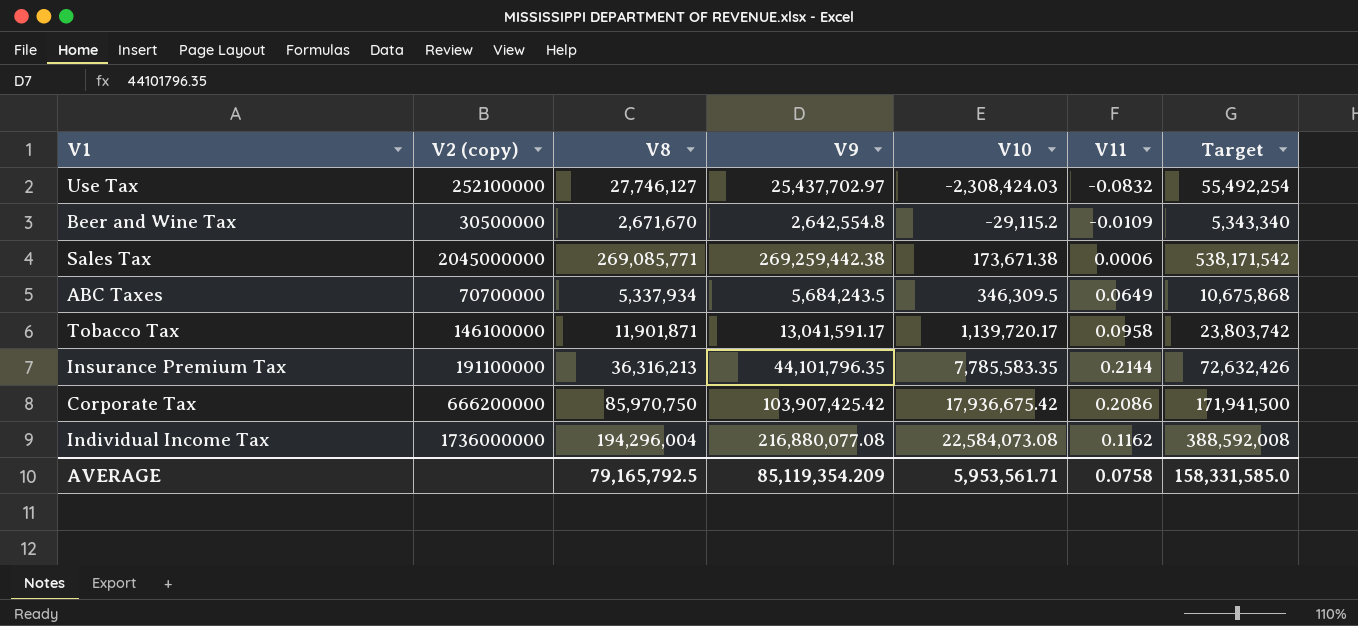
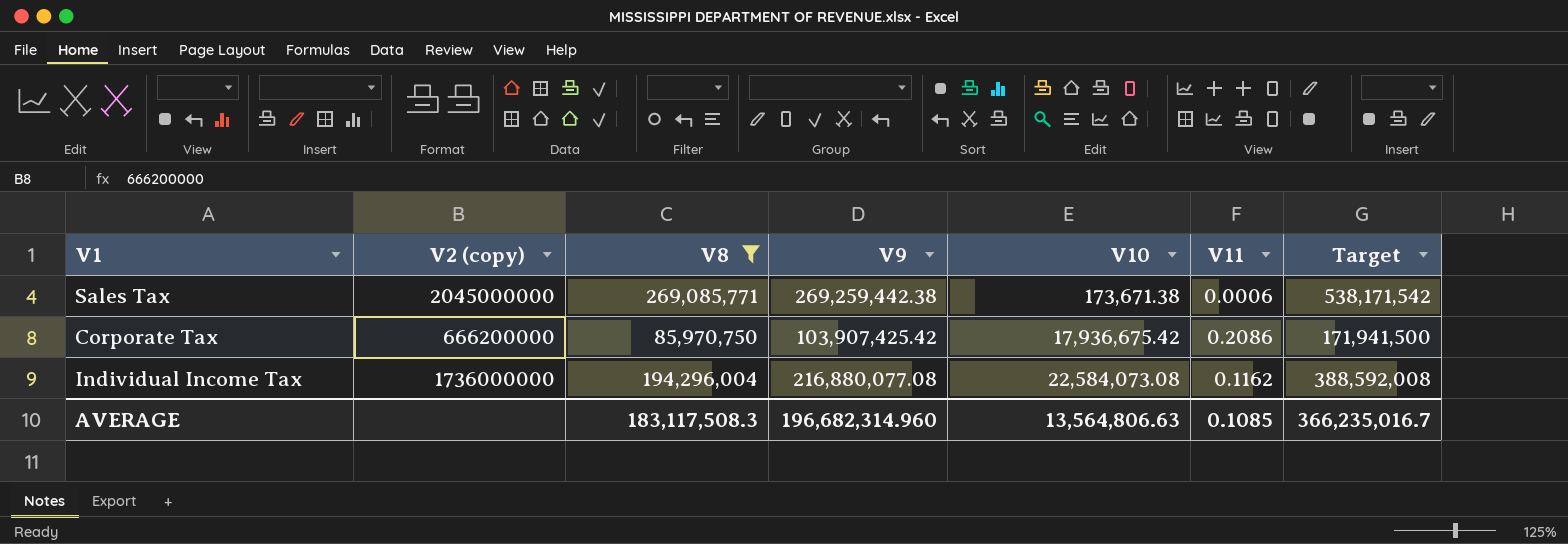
filter: none -> V8 >= 85,970,750
AVERAGE | V8: 79,165,792.5 -> 183,117,508.3
AVERAGE | V9: 85,119,354.209 -> 196,682,314.960
AVERAGE | V10: 5,953,561.71 -> 13,564,806.63
AVERAGE | V11: 0.0758 -> 0.1085
AVERAGE | Target: 158,331,585.0 -> 366,235,016.7

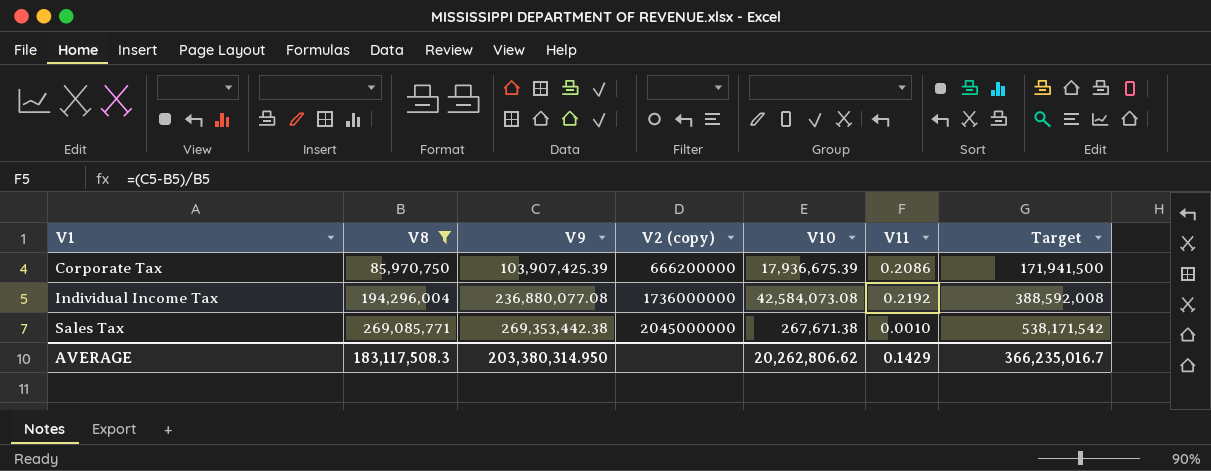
row order: V10 ascending -> V1 ascending
column V2 (copy) | position: 2 -> 4
Corporate Tax | V9: 103,907,425.42 -> 103,907,425.39
Corporate Tax | V10: 17,936,675.42 -> 17,936,675.39
Individual Income Tax | V9: 216,880,077.08 -> 236,880,077.08
Individual Income Tax | V10: 22,584,073.08 -> 42,584,073.08
Individual Income Tax | V11: 0.1162 -> 0.2192
Sales Tax | V9: 269,259,442.38 -> 269,353,442.38
Sales Tax | V10: 173,671.38 -> 267,671.38
Sales Tax | V11: 0.0006 -> 0.0010
AVERAGE | V9: 196,682,314.960 -> 203,380,314.950
AVERAGE | V10: 13,564,806.63 -> 20,262,806.62
AVERAGE | V11: 0.1085 -> 0.1429

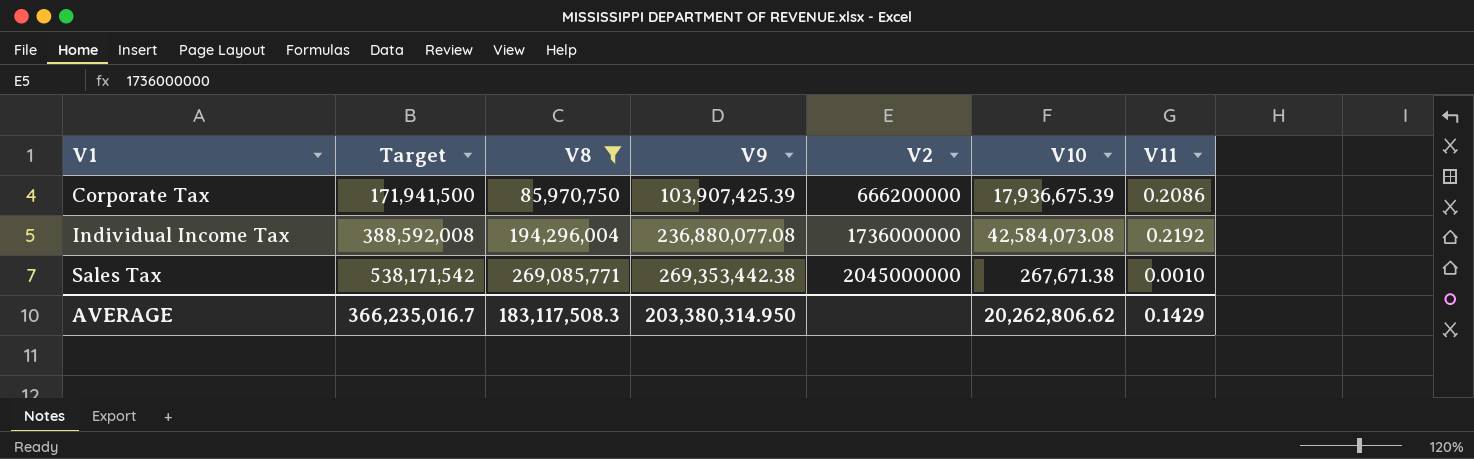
column Target | position: 7 -> 2
column name: V2 (copy) -> V2

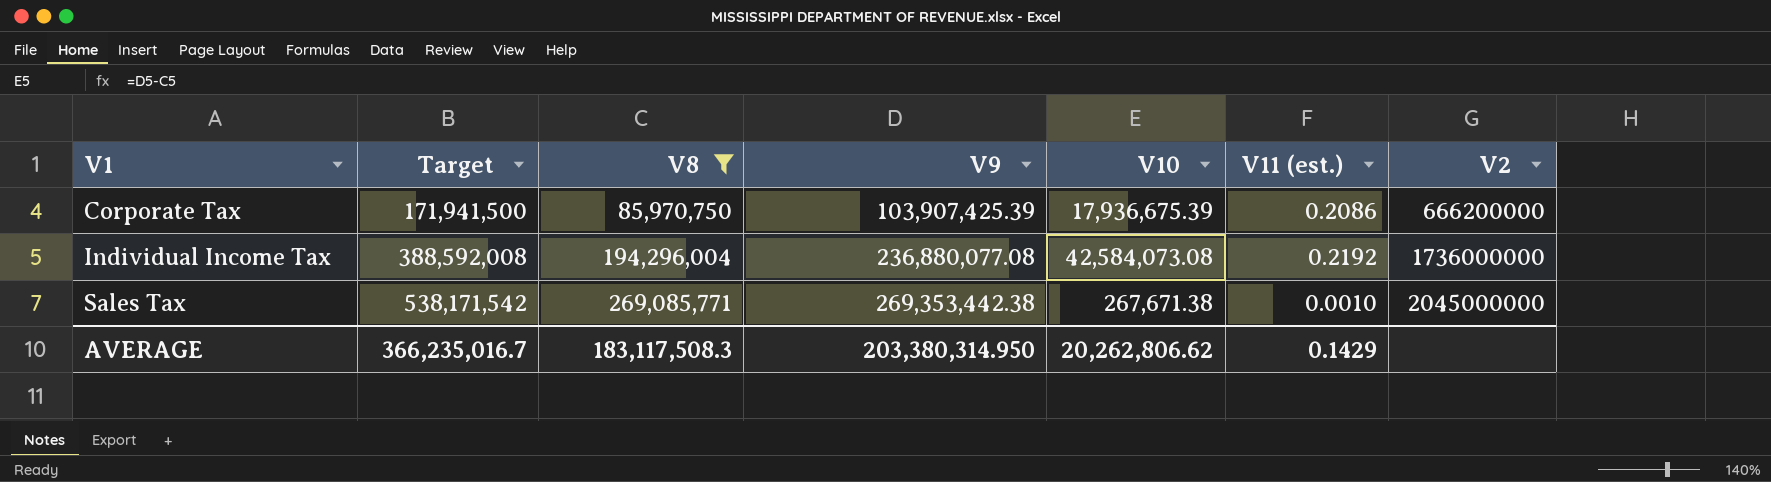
column name: V11 -> V11 (est.)
column V2 | position: 5 -> 7

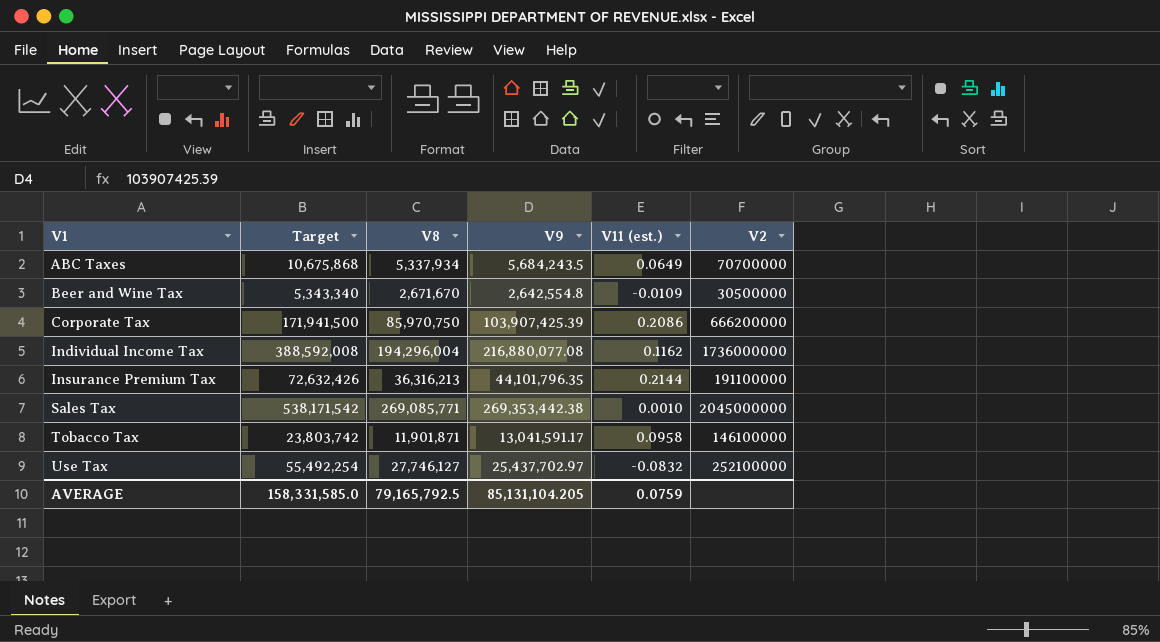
filter: V8 >= 85,970,750 -> none
column V10 | formula: [V9] - [V8] -> none
Individual Income Tax | V9: 236,880,077.08 -> 216,880,077.08
Individual Income Tax | V11 (est.): 0.2192 -> 0.1162
AVERAGE | Target: 366,235,016.7 -> 158,331,585.0
AVERAGE | V8: 183,117,508.3 -> 79,165,792.5
AVERAGE | V9: 203,380,314.950 -> 85,131,104.205
AVERAGE | V11 (est.): 0.1429 -> 0.0759

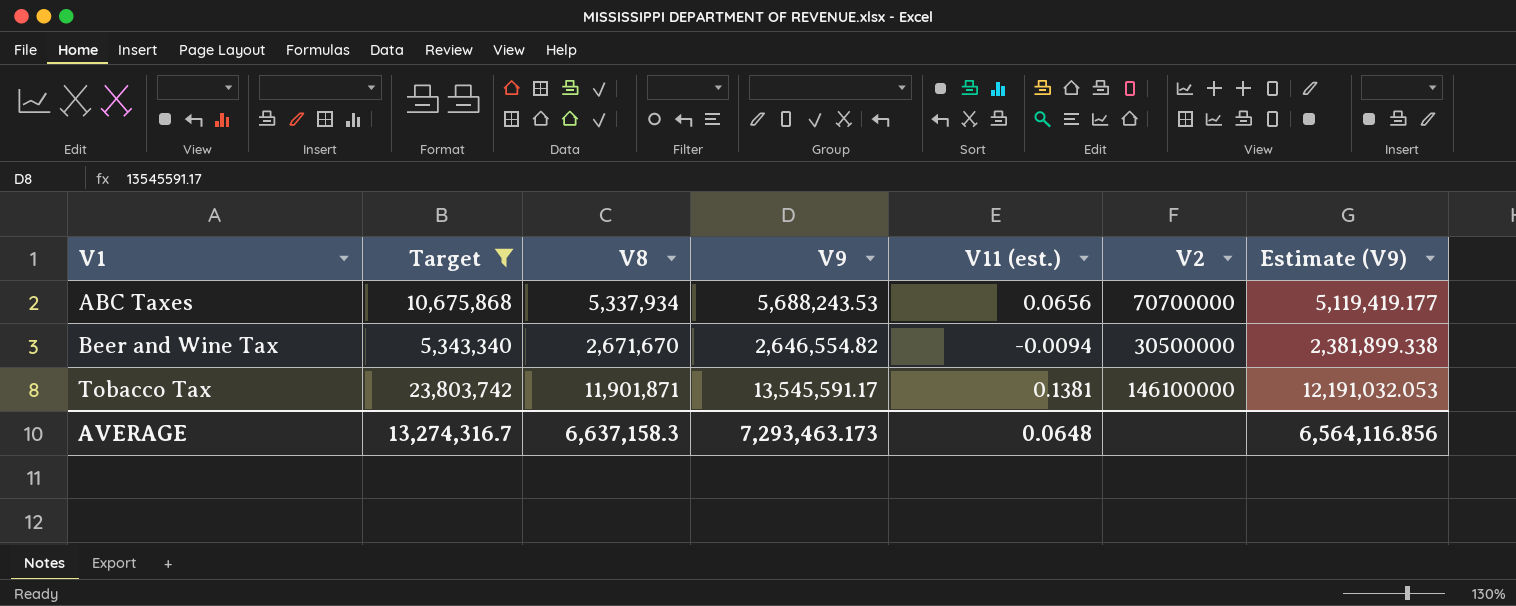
filter: none -> Target <= 23,803,742
column Estimate (V9) | formula: none -> [V9] * 0.9
ABC Taxes | V9: 5,684,243.5 -> 5,688,243.53
ABC Taxes | V11 (est.): 0.0649 -> 0.0656
Beer and Wine Tax | V9: 2,642,554.8 -> 2,646,554.82
Beer and Wine Tax | V11 (est.): -0.0109 -> -0.0094
Tobacco Tax | V9: 13,041,591.17 -> 13,545,591.17
Tobacco Tax | V11 (est.): 0.0958 -> 0.1381
AVERAGE | Target: 158,331,585.0 -> 13,274,316.7
AVERAGE | V8: 79,165,792.5 -> 6,637,158.3
AVERAGE | V9: 85,131,104.205 -> 7,293,463.173
AVERAGE | V11 (est.): 0.0759 -> 0.0648

